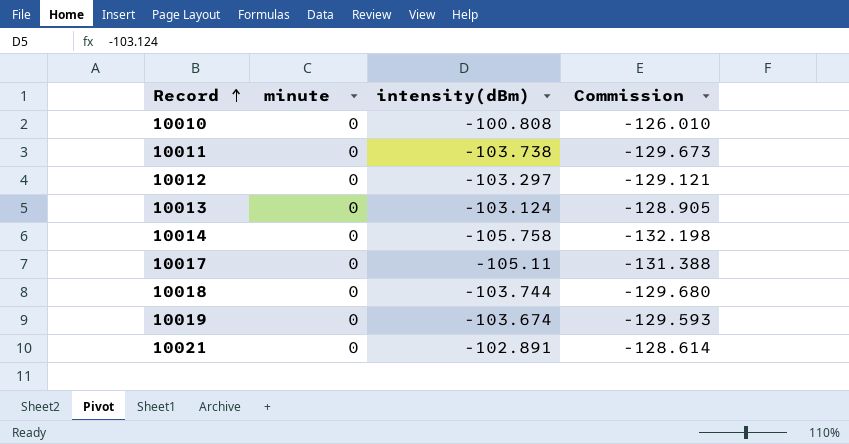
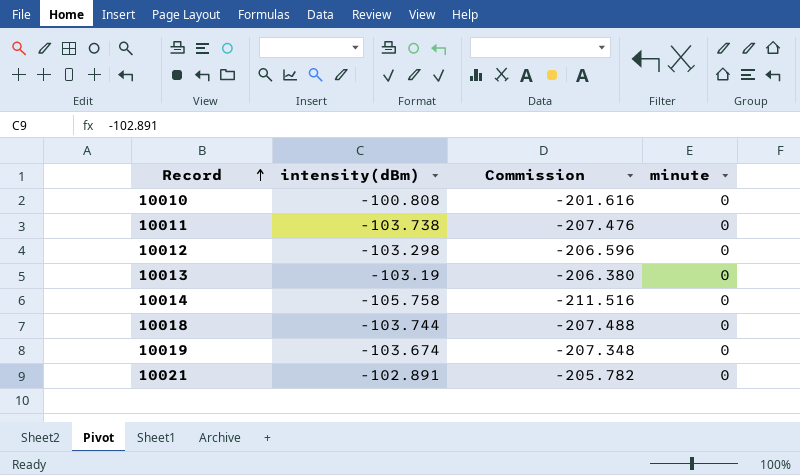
column Commission | formula: [intensity(dBm)] * 1.25 -> [intensity(dBm)] * 2
column minute | position: 2 -> 4
row 10017: 0 | -105.11 | -131.388 -> none
10012 | intensity(dBm): -103.297 -> -103.298
10013 | intensity(dBm): -103.124 -> -103.19

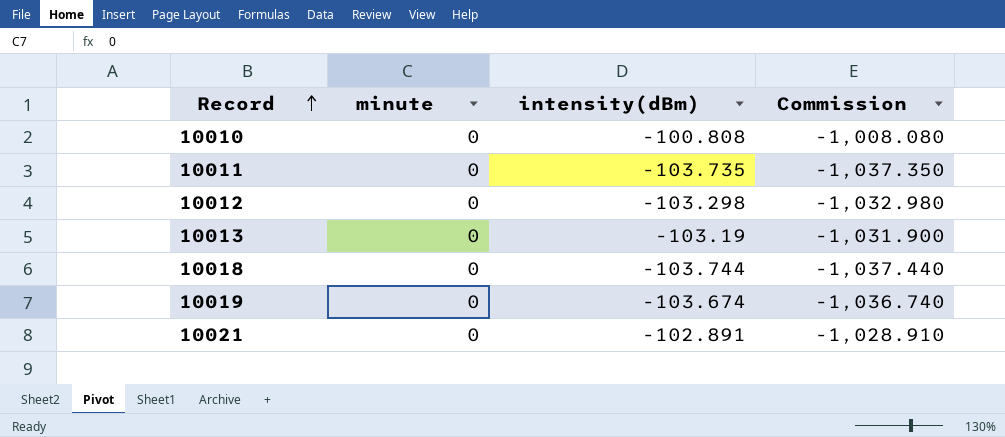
column minute | position: 4 -> 2
column Commission | formula: [intensity(dBm)] * 2 -> [intensity(dBm)] * 10
row 10014: -105.758 | -211.516 | 0 -> none
10011 | intensity(dBm): -103.738 -> -103.735

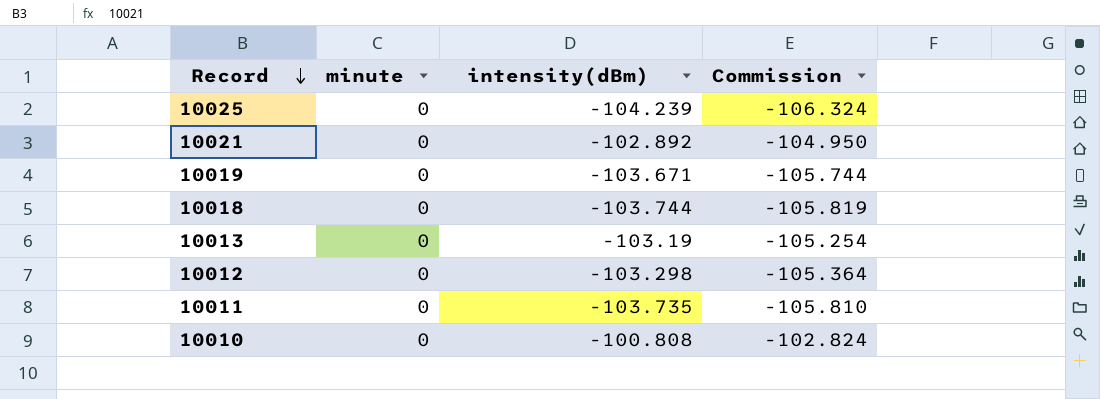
row order: Record ascending -> Record descending
column Commission | formula: [intensity(dBm)] * 10 -> [intensity(dBm)] * 1.02
row 10025: none -> 0 | -104.239 | -106.324
10021 | intensity(dBm): -102.891 -> -102.892
10019 | intensity(dBm): -103.674 -> -103.671

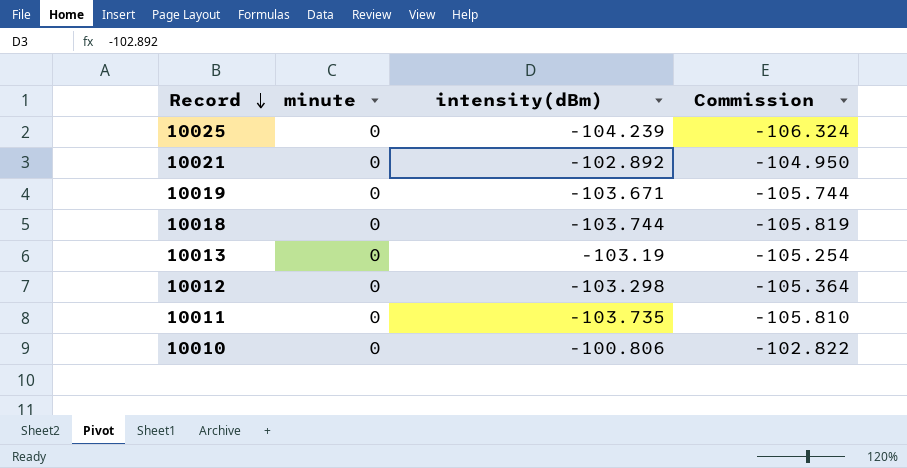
10010 | intensity(dBm): -100.808 -> -100.806
10010 | Commission: -102.824 -> -102.822

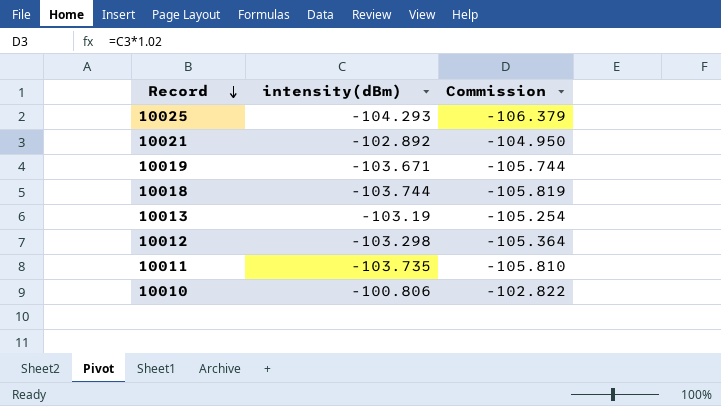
column minute | position: 2 -> none
10025 | intensity(dBm): -104.239 -> -104.293
10025 | Commission: -106.324 -> -106.379

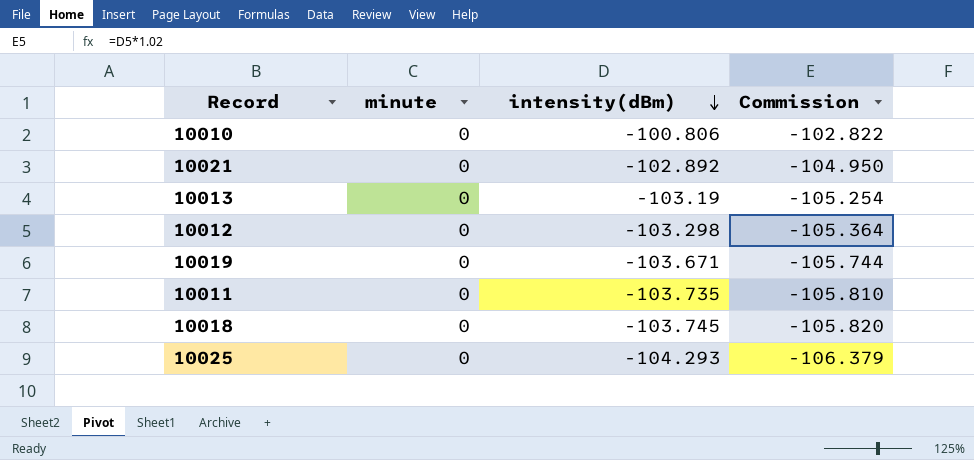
row order: Record descending -> intensity(dBm) descending
column minute | position: none -> 2
10018 | intensity(dBm): -103.744 -> -103.745
10018 | Commission: -105.819 -> -105.820

